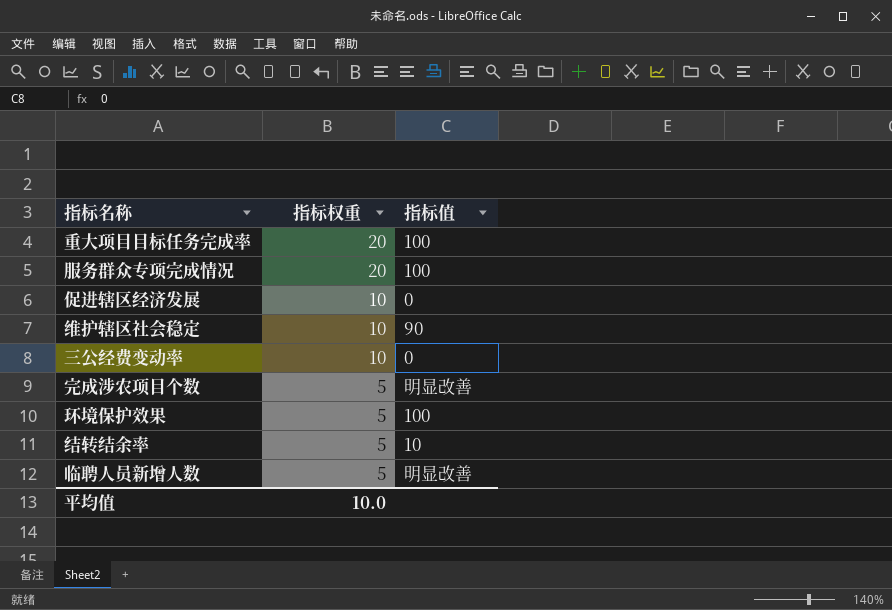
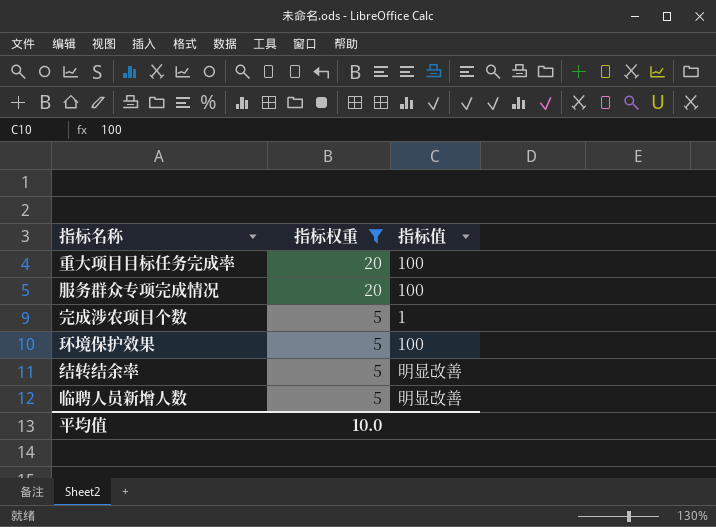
filter: none -> 指标权重 != 10
完成涉农项目个数 | 指标值: 明显改善 -> 1
结转结余率 | 指标值: 10 -> 明显改善

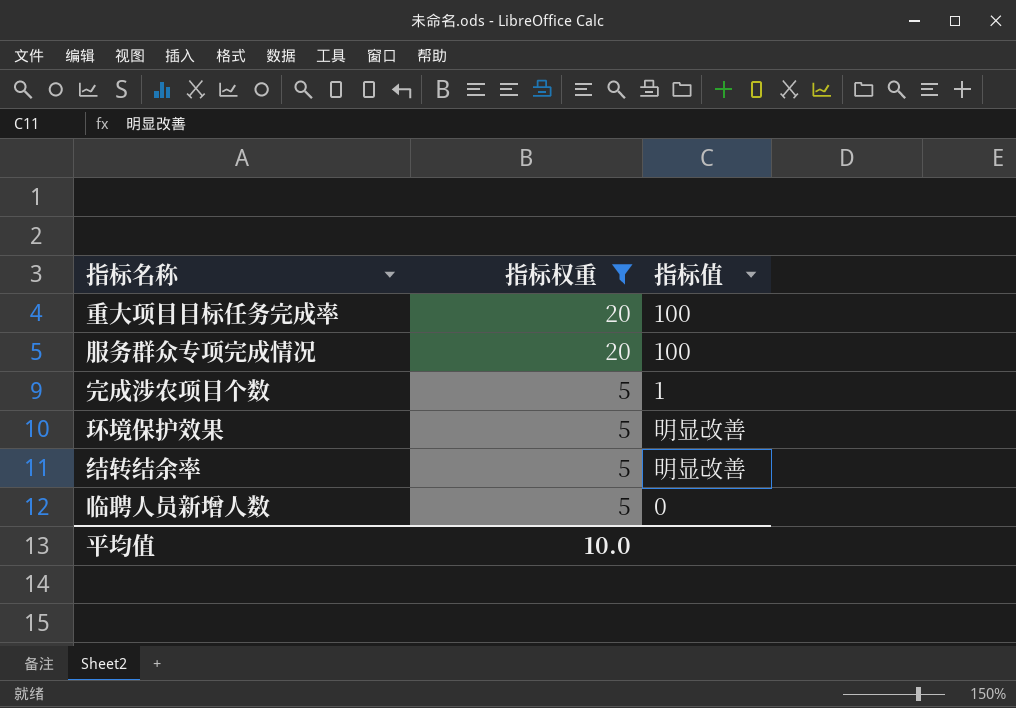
环境保护效果 | 指标值: 100 -> 明显改善
临聘人员新增人数 | 指标值: 明显改善 -> 0

